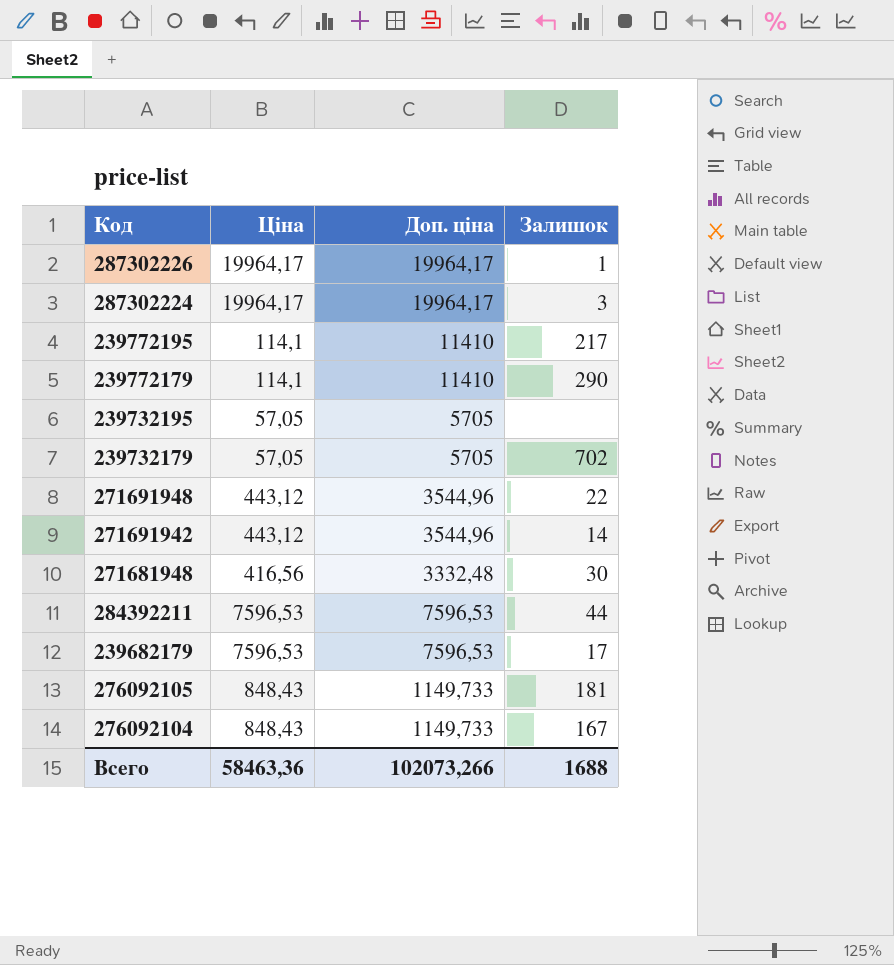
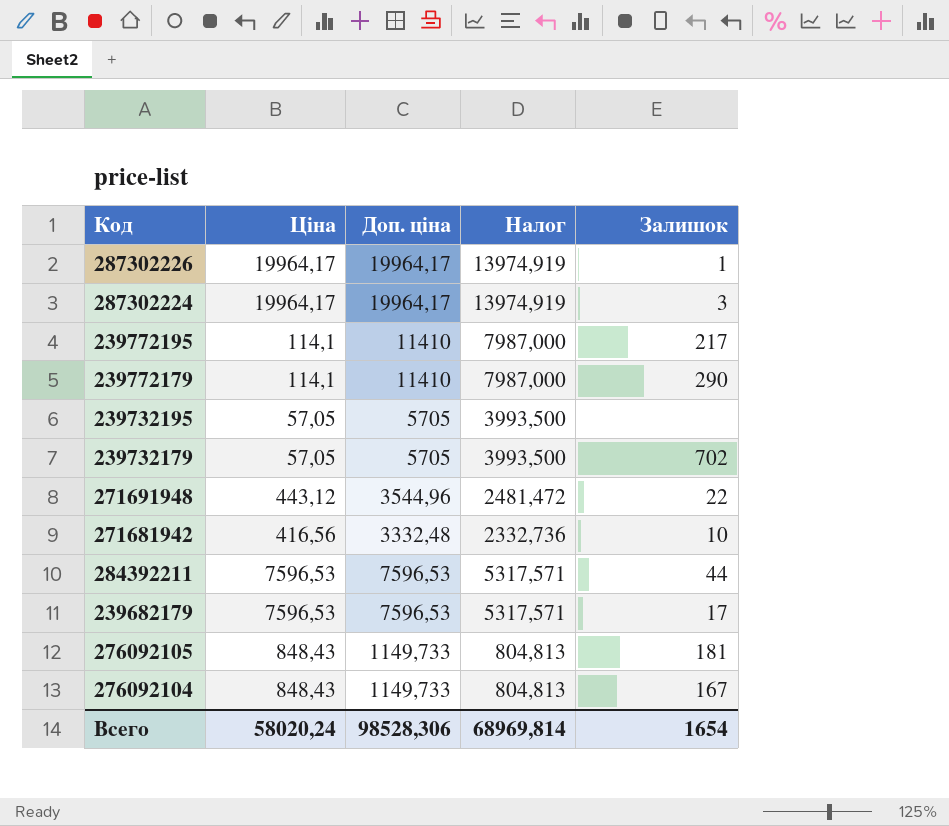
column Налог | formula: none -> [Доп. ціна] * 0,7
row 271691942: 443,12 | 3544,96 | 14 -> none
row 271681948: 416,56 | 3332,48 | 30 -> none
row 271681942: none -> 416,56 | 3332,48 | 2332,736 | 10
Всего | Ціна: 58463,36 -> 58020,24
Всего | Доп. ціна: 102073,266 -> 98528,306
Всего | Залишок: 1688 -> 1654

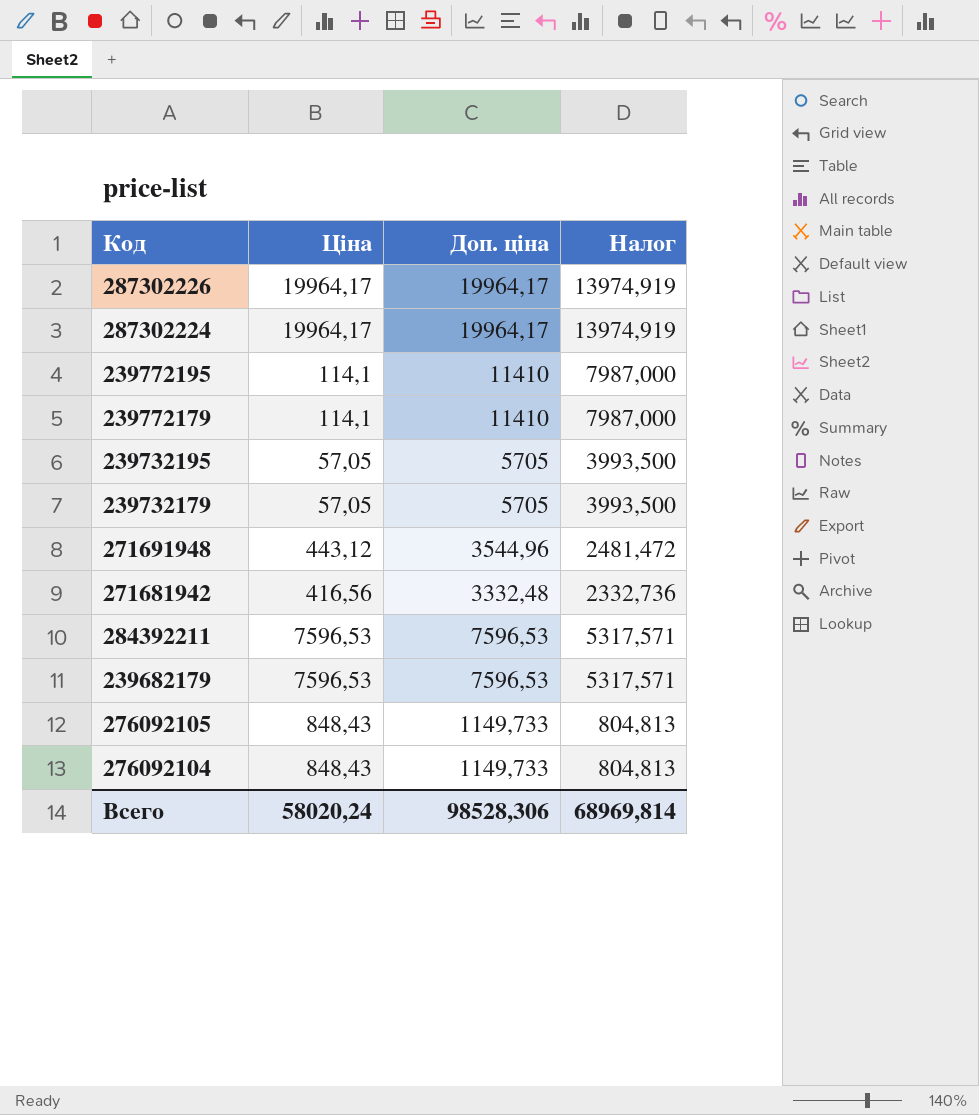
column Залишок | position: 5 -> none

